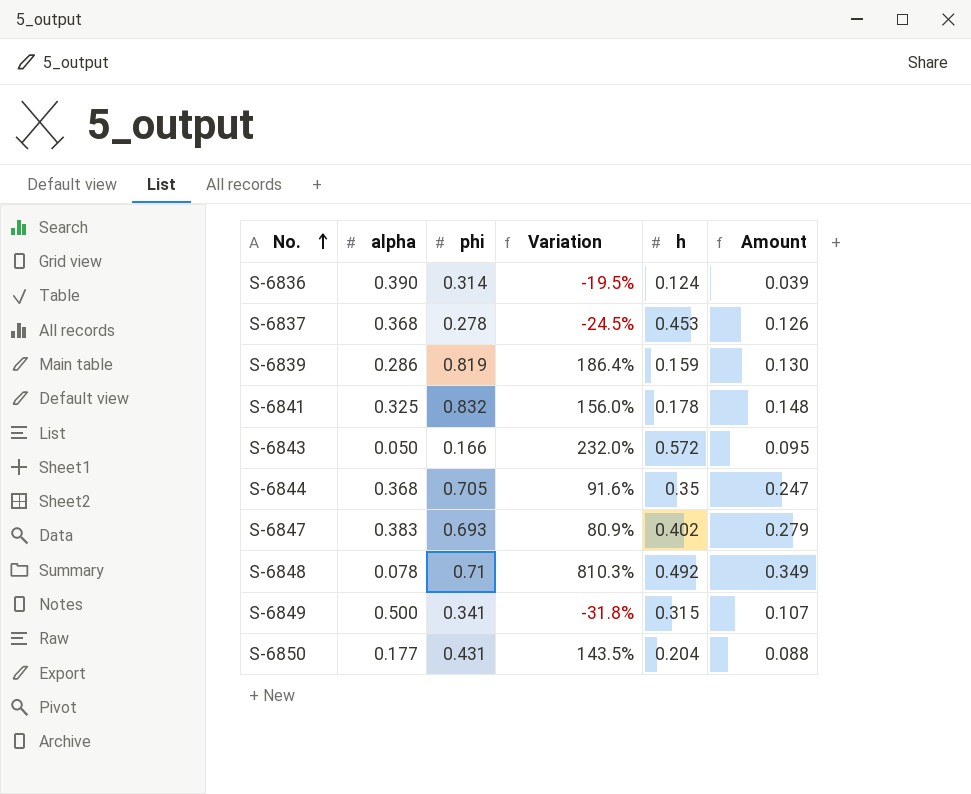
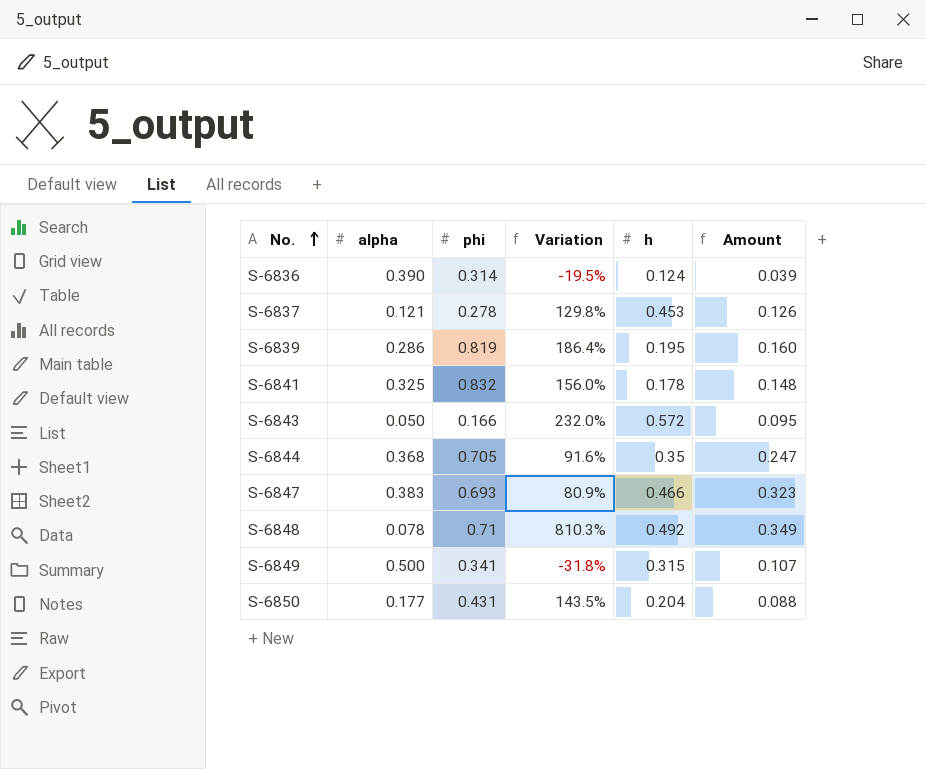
S-6837 | alpha: 0.368 -> 0.121
S-6837 | Variation: -24.5% -> 129.8%
S-6839 | h: 0.159 -> 0.195
S-6839 | Amount: 0.130 -> 0.160
S-6847 | h: 0.402 -> 0.466
S-6847 | Amount: 0.279 -> 0.323

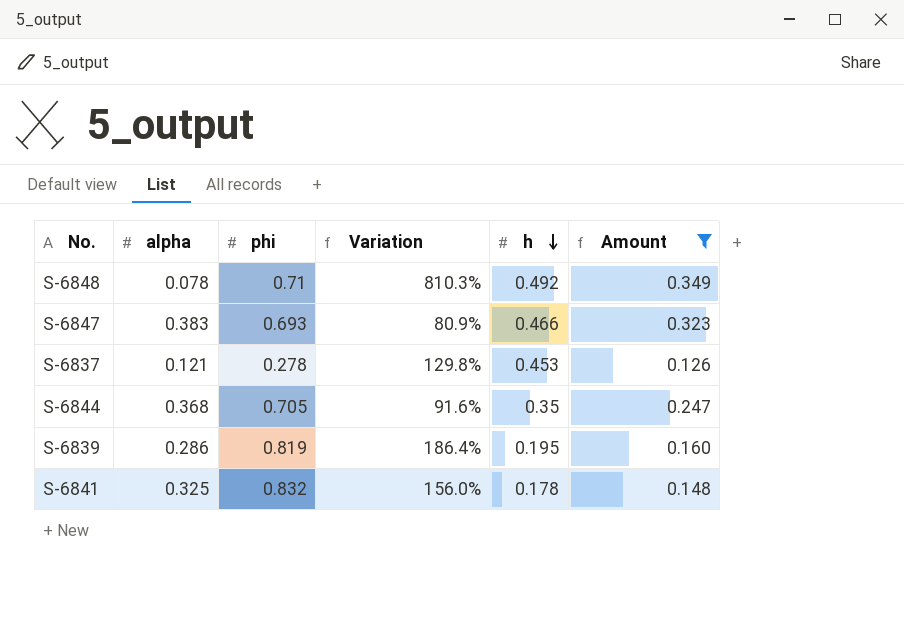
filter: none -> Amount >= 0.126
row order: No. ascending -> h descending

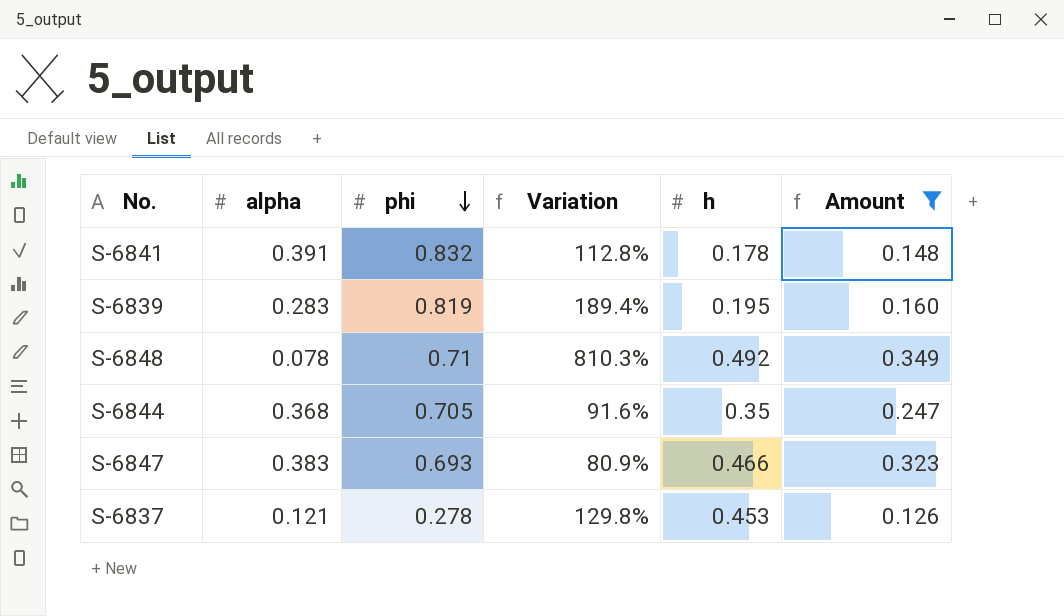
row order: h descending -> phi descending
S-6841 | alpha: 0.325 -> 0.391
S-6841 | Variation: 156.0% -> 112.8%
S-6839 | alpha: 0.286 -> 0.283
S-6839 | Variation: 186.4% -> 189.4%

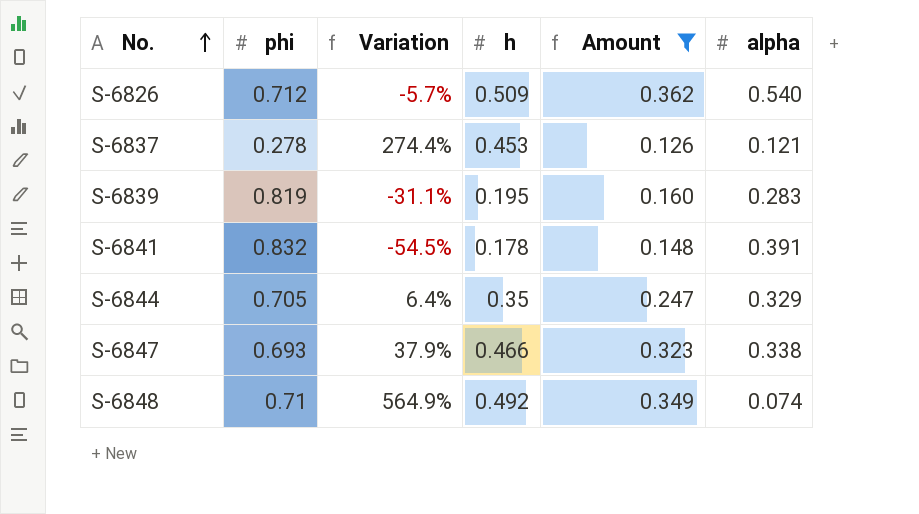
row order: phi descending -> No. ascending
column Variation | formula: ([phi] - [alpha]) / [alpha] -> ([h] - [alpha]) / [alpha]
column alpha | position: 2 -> 6
row S-6826: none -> 0.712 | -5.7% | 0.509 | 0.362 | 0.540
S-6844 | alpha: 0.368 -> 0.329
S-6847 | alpha: 0.383 -> 0.338
S-6848 | alpha: 0.078 -> 0.074

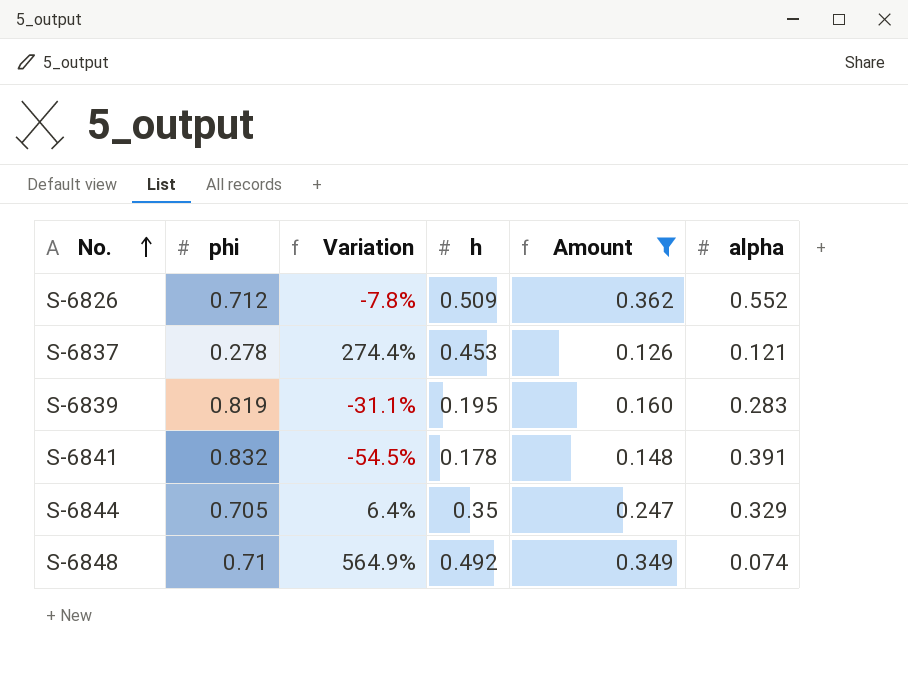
row S-6847: 0.693 | 37.9% | 0.466 | 0.323 | 0.338 -> none
S-6826 | Variation: -5.7% -> -7.8%
S-6826 | alpha: 0.540 -> 0.552

